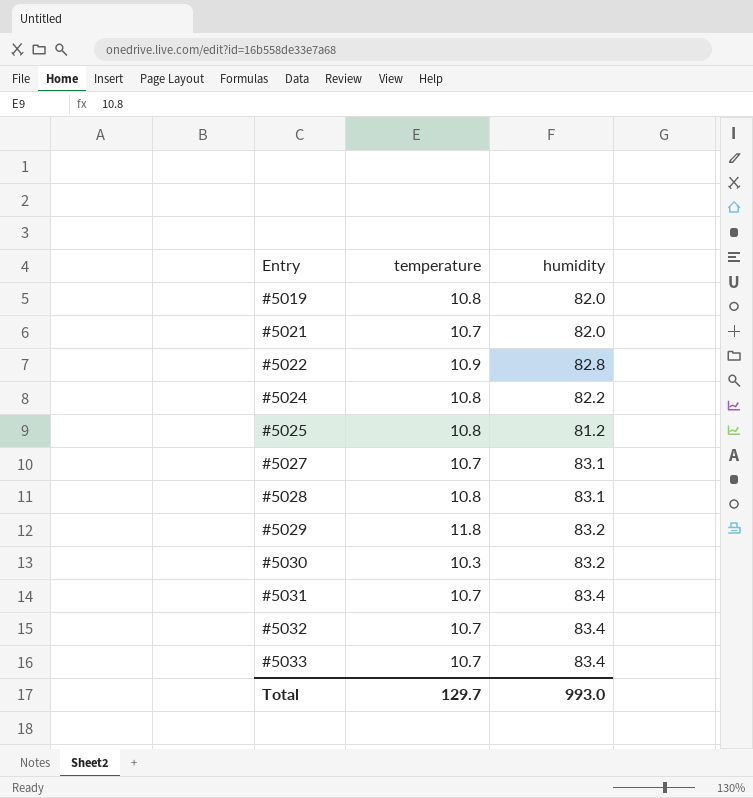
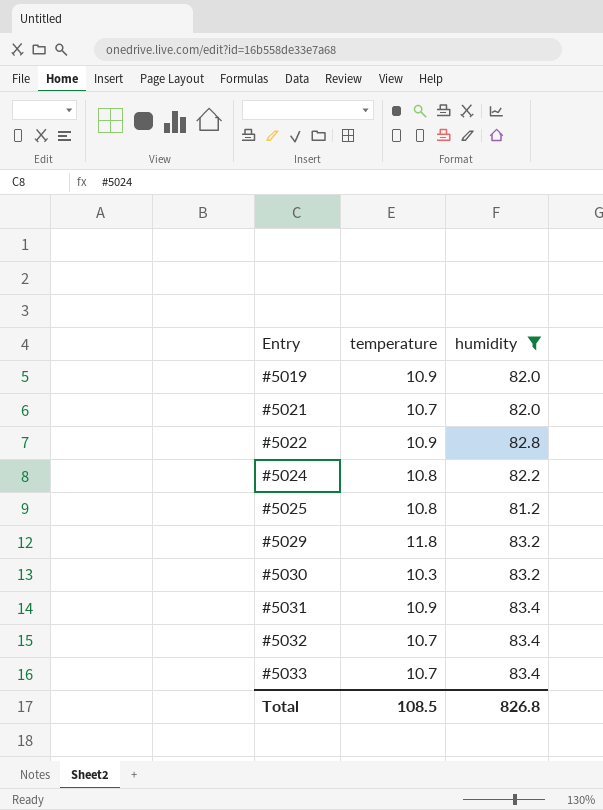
filter: none -> humidity != 83.1
#5019 | temperature: 10.8 -> 10.9
#5031 | temperature: 10.7 -> 10.9
Total | temperature: 129.7 -> 108.5
Total | humidity: 993.0 -> 826.8

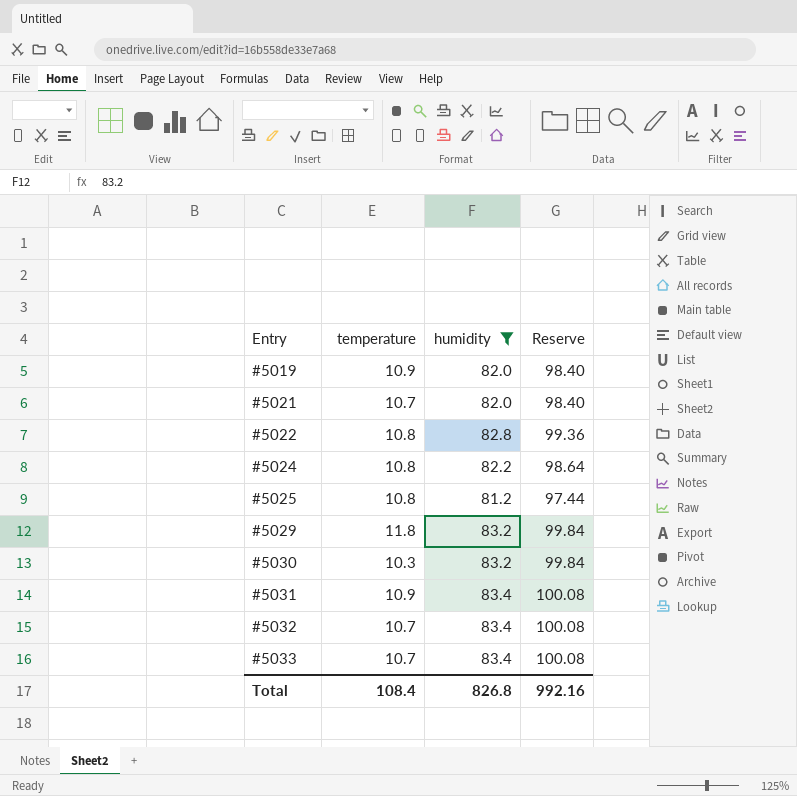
column Reserve | formula: none -> [humidity] * 1.2
#5022 | temperature: 10.9 -> 10.8
Total | temperature: 108.5 -> 108.4

